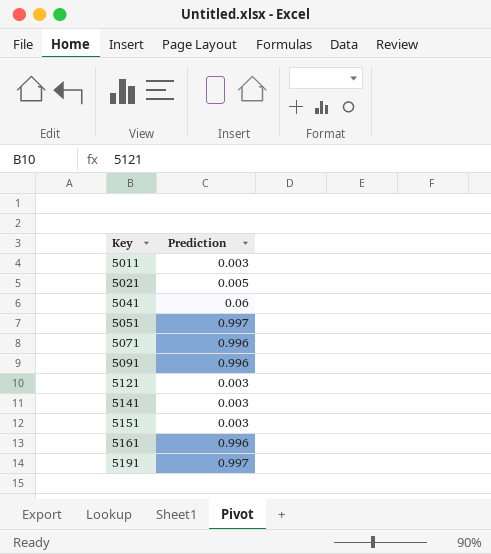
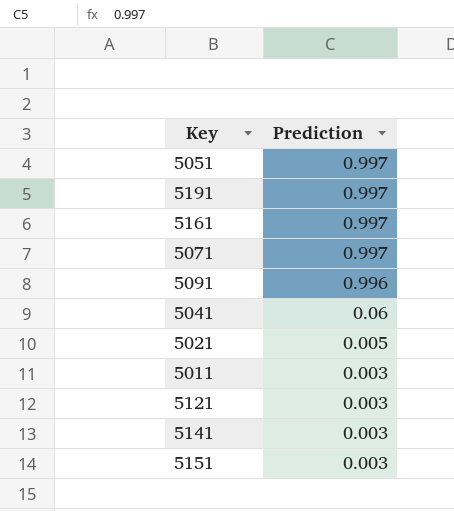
row order: Key ascending -> Prediction descending
5161 | Prediction: 0.996 -> 0.997
5071 | Prediction: 0.996 -> 0.997

